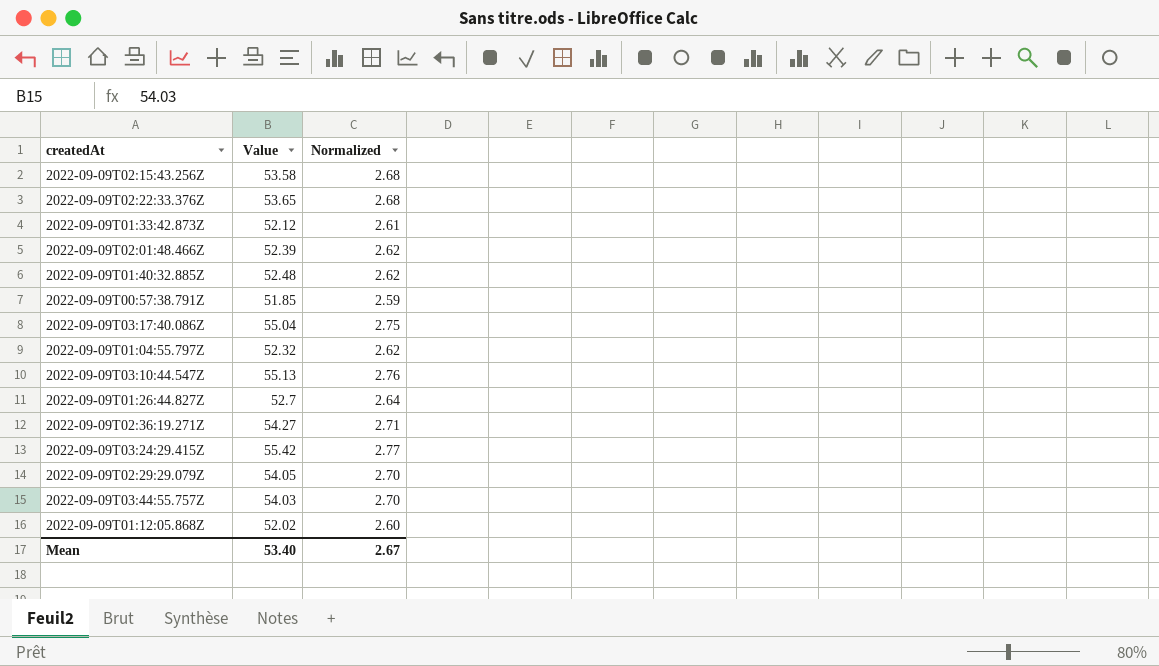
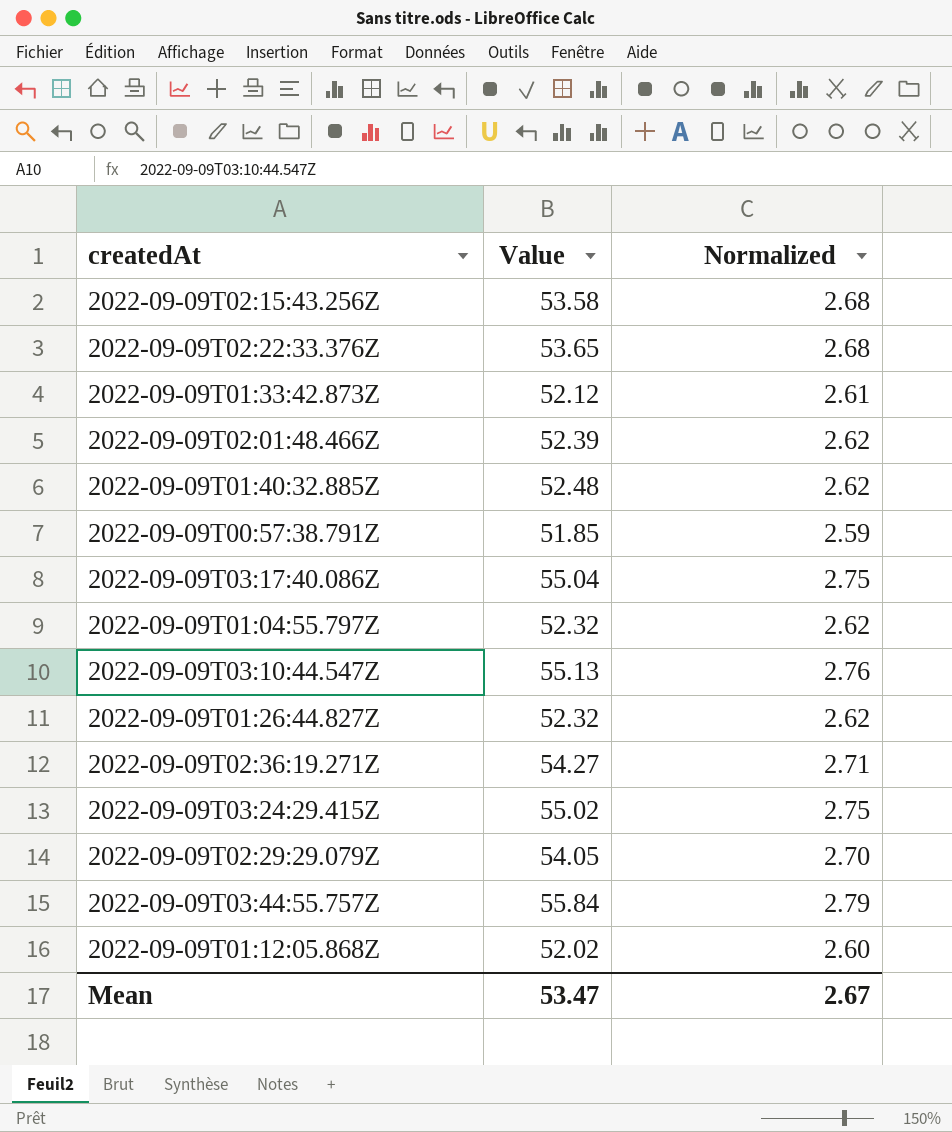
2022-09-09T01:26:44.827Z | Value: 52.7 -> 52.32
2022-09-09T01:26:44.827Z | Normalized: 2.64 -> 2.62
2022-09-09T03:24:29.415Z | Value: 55.42 -> 55.02
2022-09-09T03:24:29.415Z | Normalized: 2.77 -> 2.75
2022-09-09T03:44:55.757Z | Value: 54.03 -> 55.84
2022-09-09T03:44:55.757Z | Normalized: 2.70 -> 2.79
Mean | Value: 53.40 -> 53.47

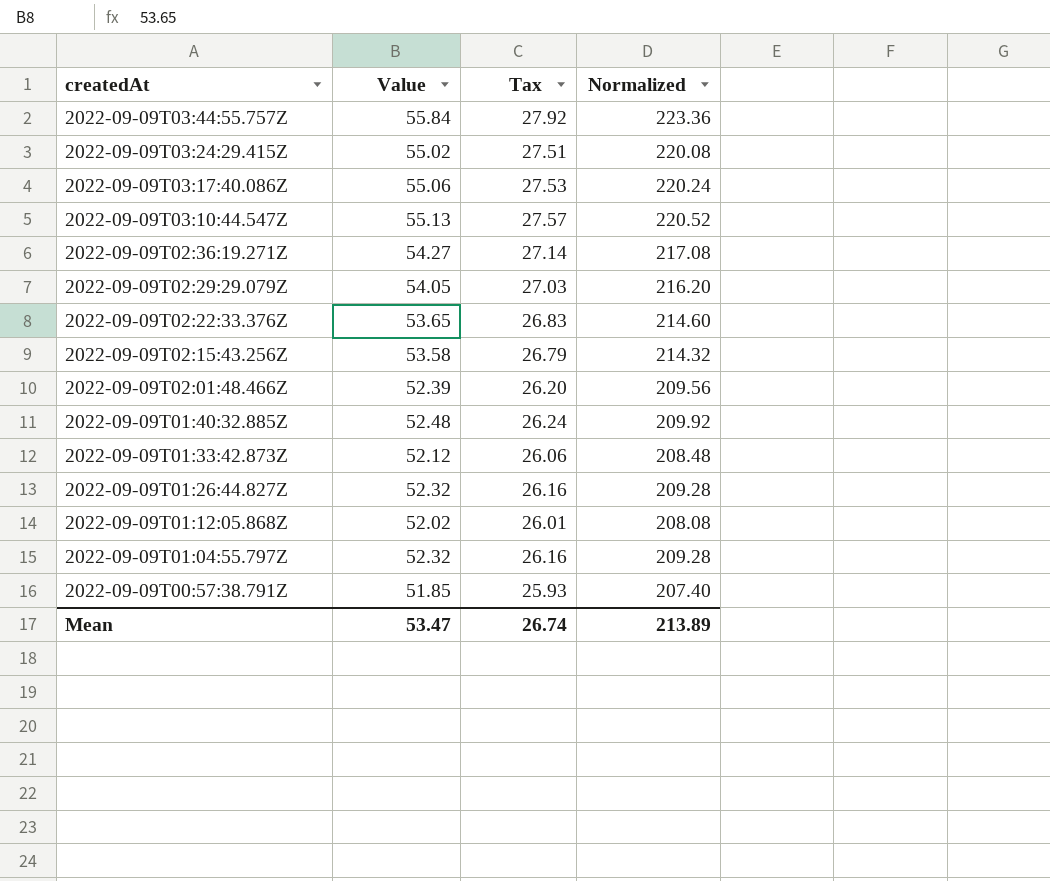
row order: none -> createdAt descending
column Tax | formula: none -> [Value] * 0.5
column Normalized | formula: [Value] * 0.05 -> [Value] * 4
2022-09-09T03:17:40.086Z | Value: 55.04 -> 55.06
Mean | Normalized: 2.67 -> 213.89

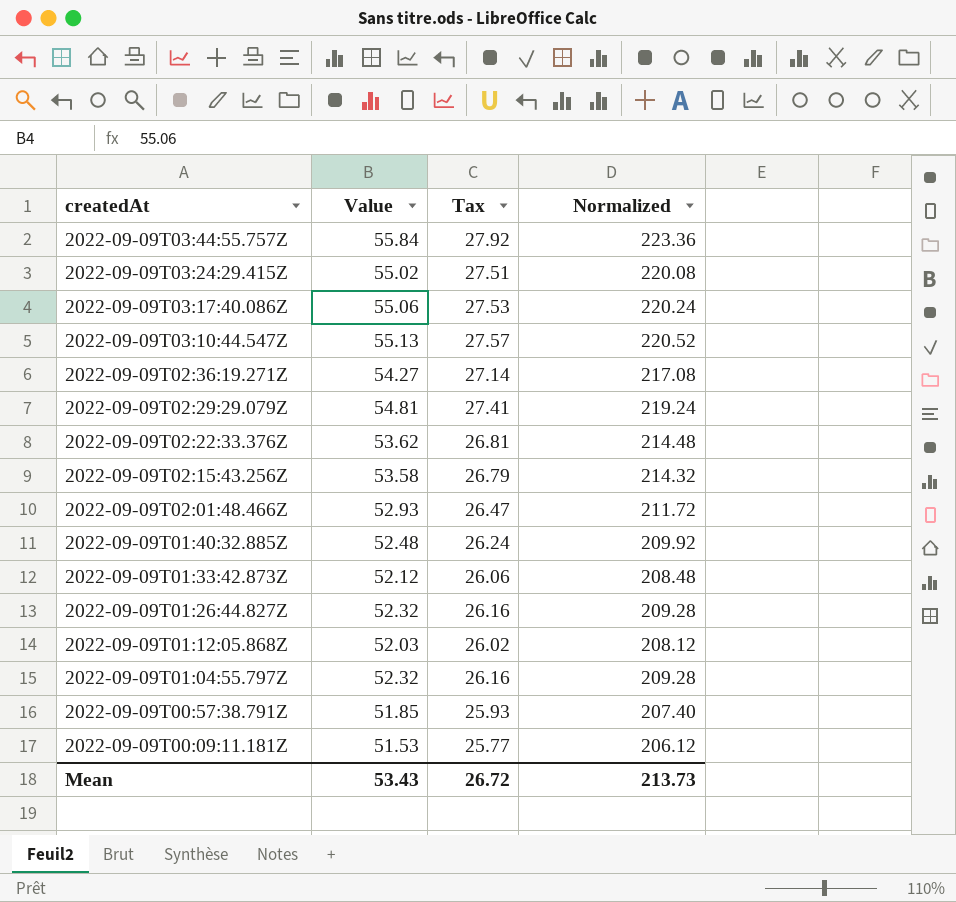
2022-09-09T02:29:29.079Z | Value: 54.05 -> 54.81
2022-09-09T02:29:29.079Z | Tax: 27.03 -> 27.41
2022-09-09T02:29:29.079Z | Normalized: 216.20 -> 219.24
2022-09-09T02:22:33.376Z | Value: 53.65 -> 53.62
2022-09-09T02:22:33.376Z | Tax: 26.83 -> 26.81
2022-09-09T02:22:33.376Z | Normalized: 214.60 -> 214.48
2022-09-09T02:01:48.466Z | Value: 52.39 -> 52.93
2022-09-09T02:01:48.466Z | Tax: 26.20 -> 26.47
2022-09-09T02:01:48.466Z | Normalized: 209.56 -> 211.72
2022-09-09T01:12:05.868Z | Value: 52.02 -> 52.03
2022-09-09T01:12:05.868Z | Tax: 26.01 -> 26.02
2022-09-09T01:12:05.868Z | Normalized: 208.08 -> 208.12
row 2022-09-09T00:09:11.181Z: none -> 51.53 | 25.77 | 206.12
Mean | Value: 53.47 -> 53.43
Mean | Tax: 26.74 -> 26.72
Mean | Normalized: 213.89 -> 213.73

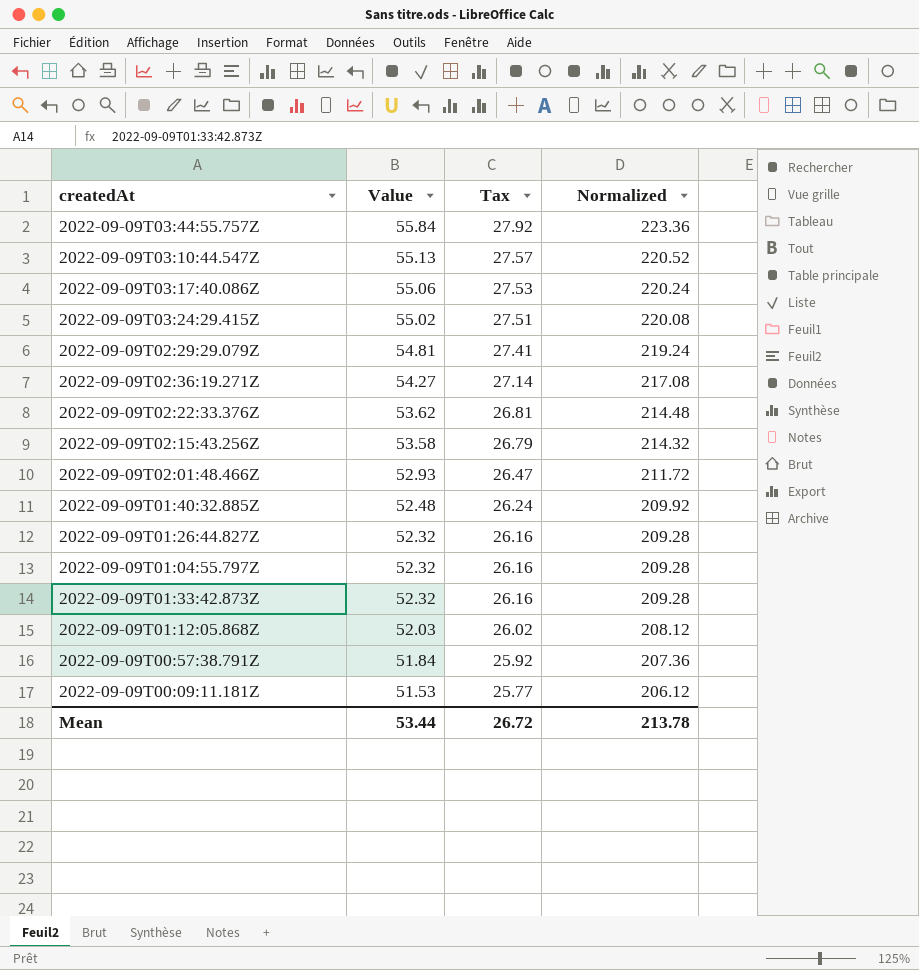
row order: createdAt descending -> Value descending
2022-09-09T01:33:42.873Z | Value: 52.12 -> 52.32
2022-09-09T01:33:42.873Z | Tax: 26.06 -> 26.16
2022-09-09T01:33:42.873Z | Normalized: 208.48 -> 209.28
2022-09-09T00:57:38.791Z | Value: 51.85 -> 51.84
2022-09-09T00:57:38.791Z | Tax: 25.93 -> 25.92
2022-09-09T00:57:38.791Z | Normalized: 207.40 -> 207.36
Mean | Value: 53.43 -> 53.44
Mean | Normalized: 213.73 -> 213.78

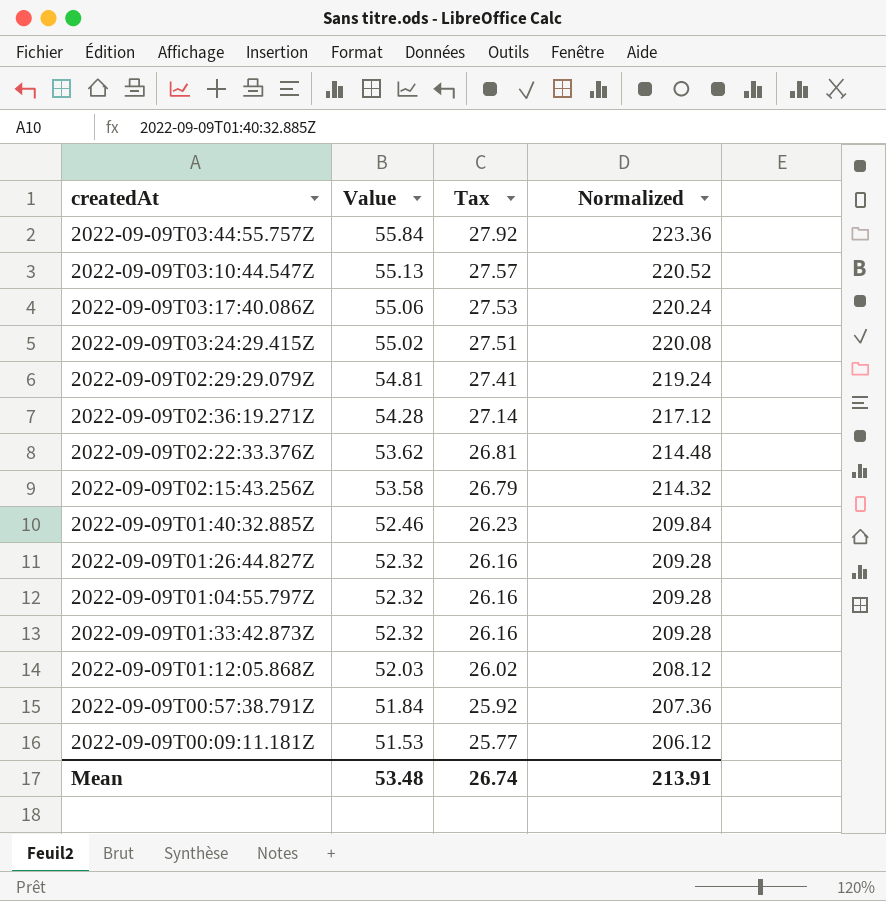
row 2022-09-09T02:01:48.466Z: 52.93 | 26.47 | 211.72 -> none
2022-09-09T02:36:19.271Z | Value: 54.27 -> 54.28
2022-09-09T02:36:19.271Z | Normalized: 217.08 -> 217.12
2022-09-09T01:40:32.885Z | Value: 52.48 -> 52.46
2022-09-09T01:40:32.885Z | Tax: 26.24 -> 26.23
2022-09-09T01:40:32.885Z | Normalized: 209.92 -> 209.84
Mean | Value: 53.44 -> 53.48
Mean | Tax: 26.72 -> 26.74
Mean | Normalized: 213.78 -> 213.91

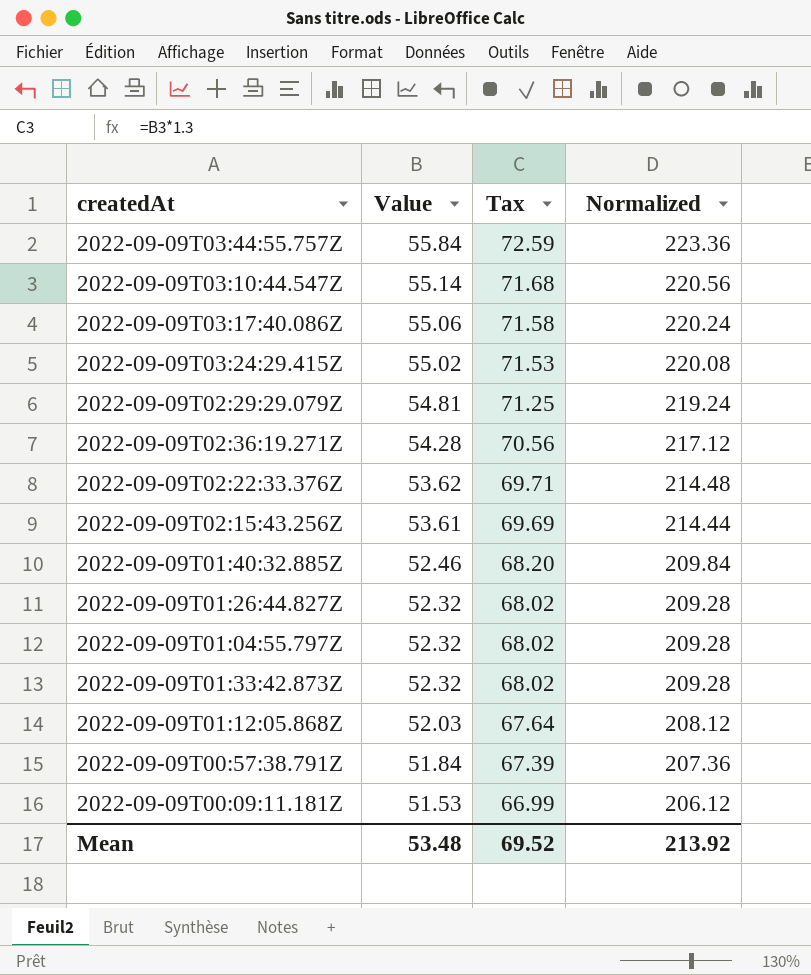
column Tax | formula: [Value] * 0.5 -> [Value] * 1.3
2022-09-09T03:10:44.547Z | Value: 55.13 -> 55.14
2022-09-09T03:10:44.547Z | Normalized: 220.52 -> 220.56
2022-09-09T02:15:43.256Z | Value: 53.58 -> 53.61
2022-09-09T02:15:43.256Z | Normalized: 214.32 -> 214.44
Mean | Tax: 26.74 -> 69.52
Mean | Normalized: 213.91 -> 213.92

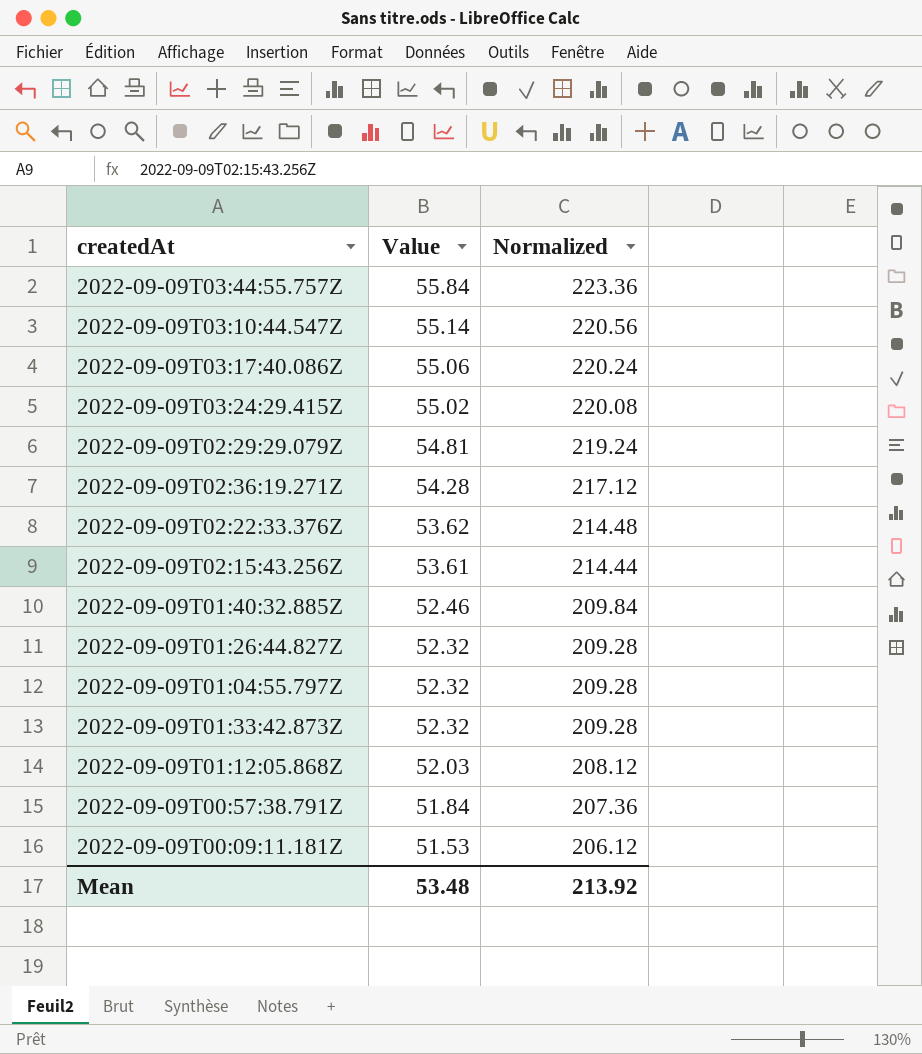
column Tax | formula: [Value] * 1.3 -> none

